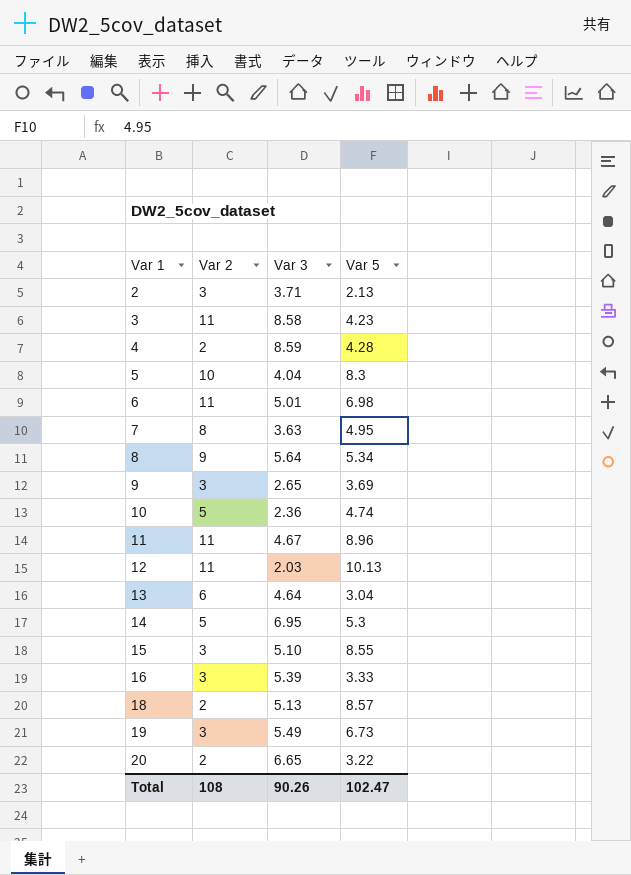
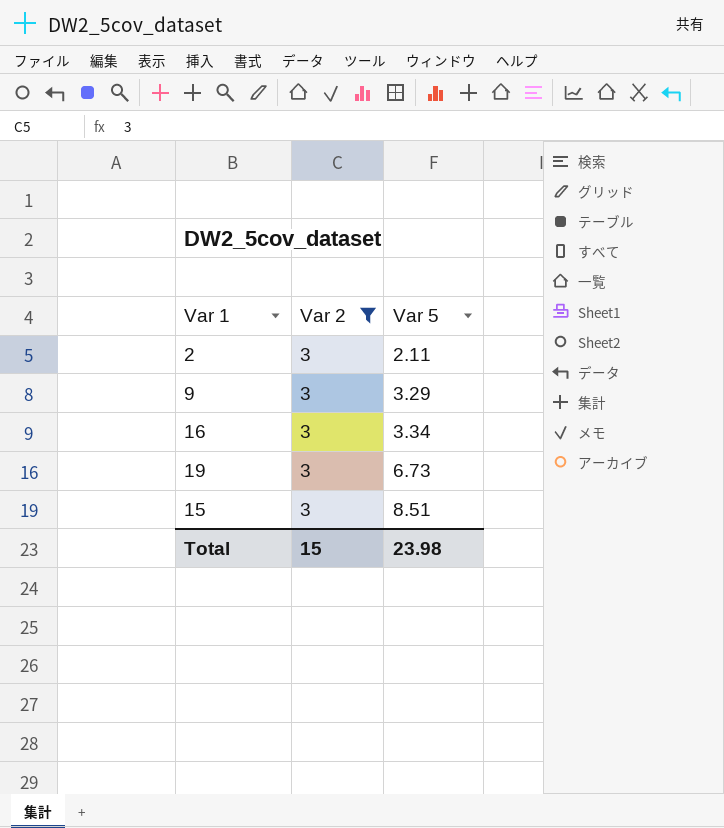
filter: none -> Var 2 = 3
row order: Var 1 ascending -> Var 5 ascending
column Var 3 | position: 3 -> none
2 | Var 5: 2.13 -> 2.11
9 | Var 5: 3.69 -> 3.29
16 | Var 5: 3.33 -> 3.34
15 | Var 5: 8.55 -> 8.51
Total | Var 2: 108 -> 15
Total | Var 5: 102.47 -> 23.98

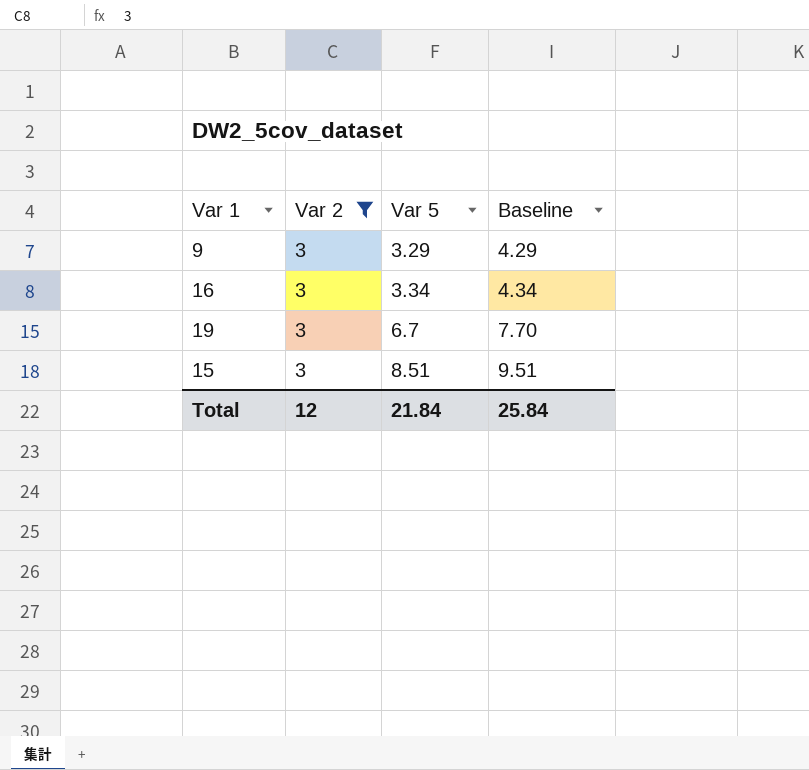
column Baseline | formula: none -> [Var 5] + 1
row 2: 3 | 2.11 -> none
19 | Var 5: 6.73 -> 6.7
Total | Var 2: 15 -> 12
Total | Var 5: 23.98 -> 21.84

